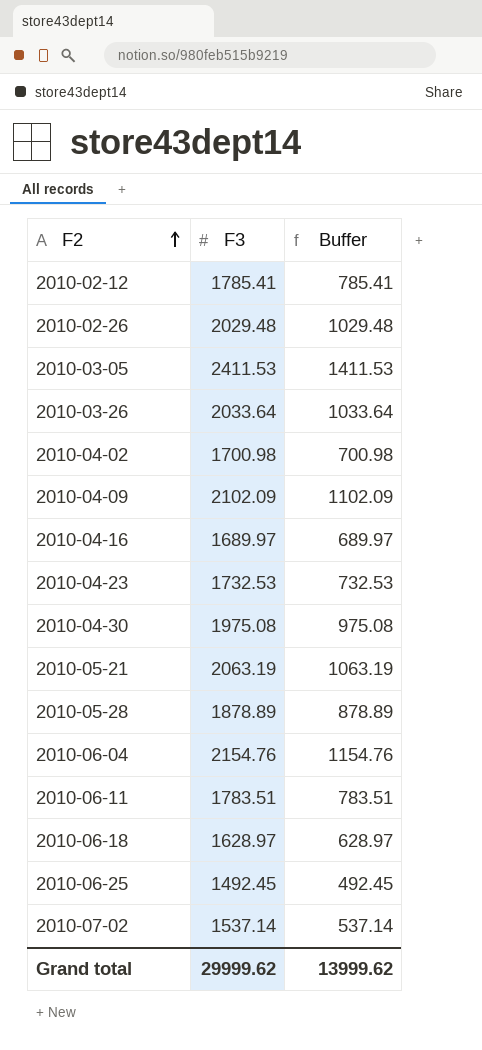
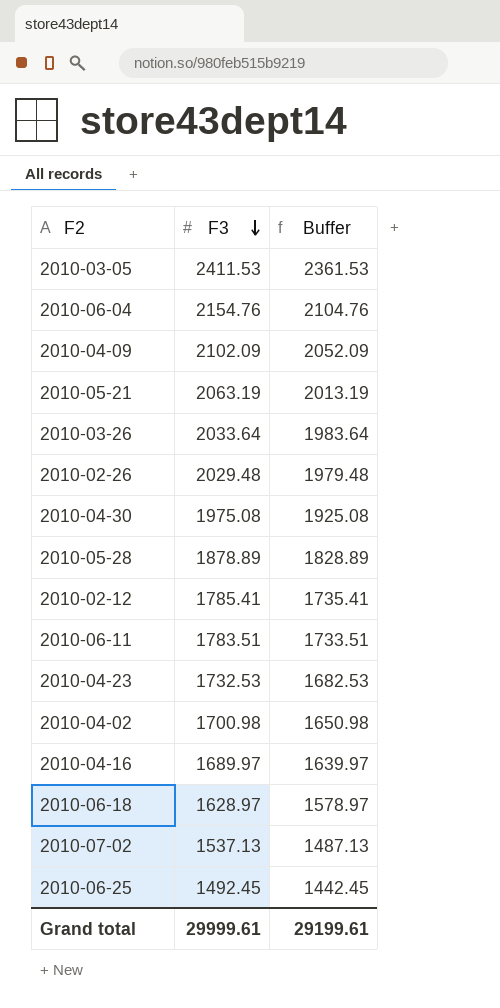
row order: F2 ascending -> F3 descending
column Buffer | formula: [F3] - 1000 -> [F3] - 50
2010-07-02 | F3: 1537.14 -> 1537.13
Grand total | F3: 29999.62 -> 29999.61
Grand total | Buffer: 13999.62 -> 29199.61

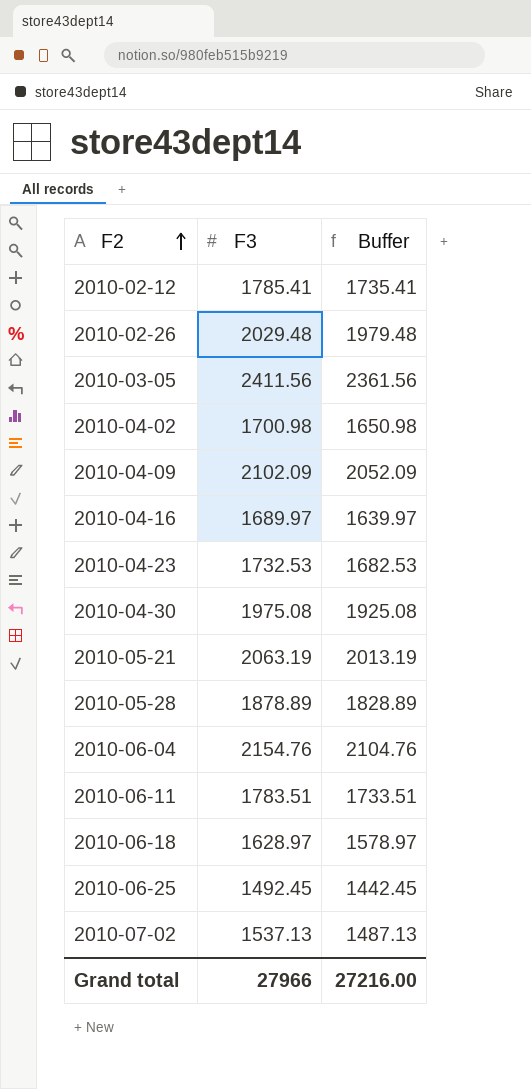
row order: F3 descending -> F2 ascending
row 2010-03-26: 2033.64 | 1983.64 -> none
2010-03-05 | F3: 2411.53 -> 2411.56
2010-03-05 | Buffer: 2361.53 -> 2361.56
Grand total | F3: 29999.61 -> 27966
Grand total | Buffer: 29199.61 -> 27216.00

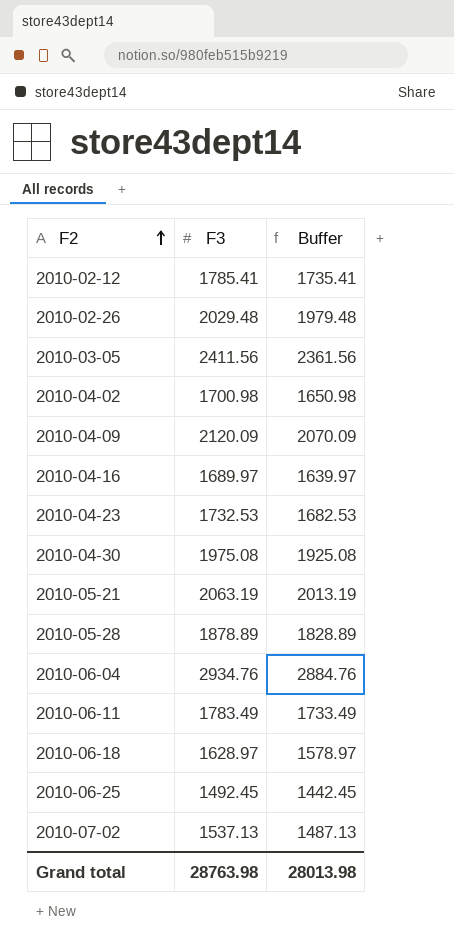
2010-04-09 | F3: 2102.09 -> 2120.09
2010-04-09 | Buffer: 2052.09 -> 2070.09
2010-06-04 | F3: 2154.76 -> 2934.76
2010-06-04 | Buffer: 2104.76 -> 2884.76
2010-06-11 | F3: 1783.51 -> 1783.49
2010-06-11 | Buffer: 1733.51 -> 1733.49
Grand total | F3: 27966 -> 28763.98
Grand total | Buffer: 27216.00 -> 28013.98

